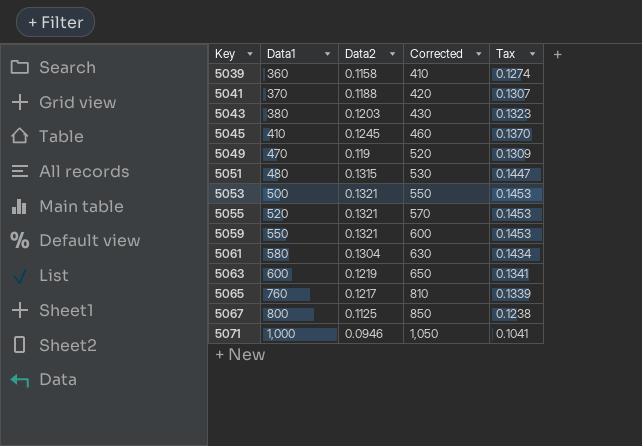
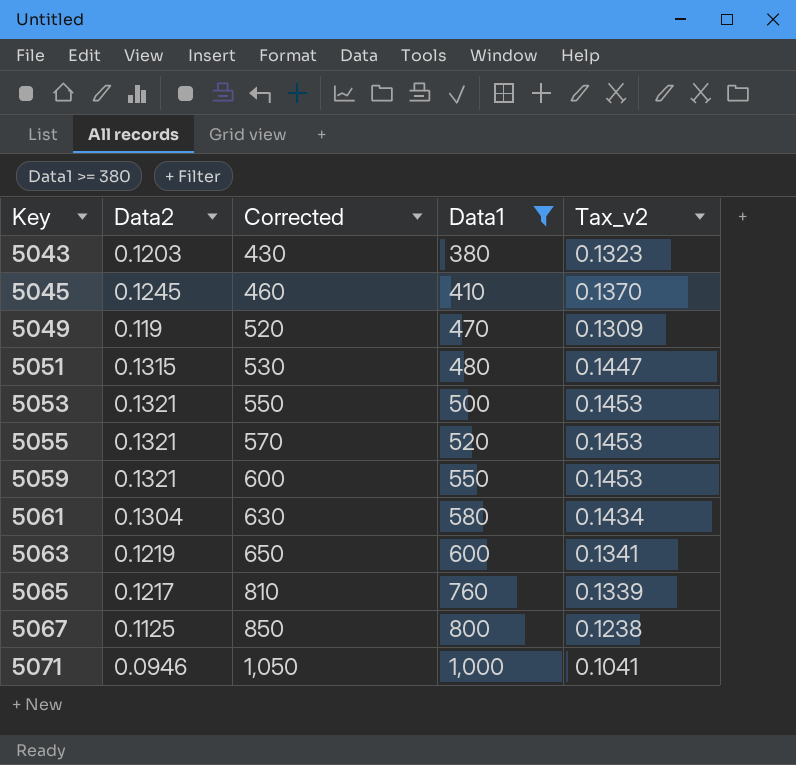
filter: none -> Data1 >= 380
column Data1 | position: 2 -> 4
column name: Tax -> Tax_v2

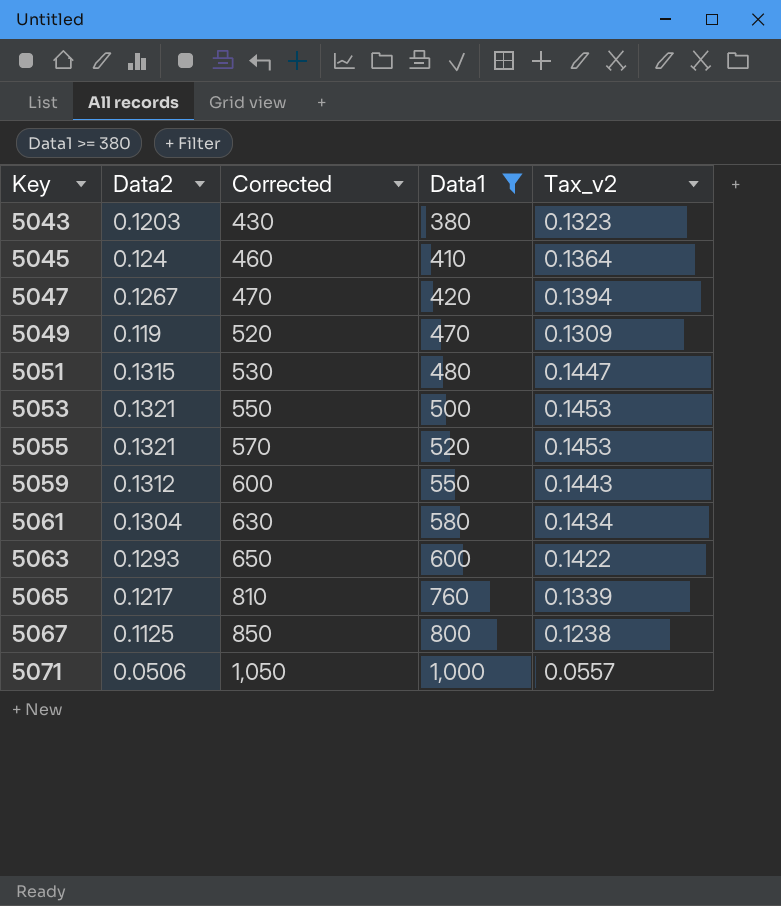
5045 | Data2: 0.1245 -> 0.124
5045 | Tax_v2: 0.1370 -> 0.1364
row 5047: none -> 0.1267 | 470 | 420 | 0.1394
5059 | Data2: 0.1321 -> 0.1312
5059 | Tax_v2: 0.1453 -> 0.1443
5063 | Data2: 0.1219 -> 0.1293
5063 | Tax_v2: 0.1341 -> 0.1422
5071 | Data2: 0.0946 -> 0.0506
5071 | Tax_v2: 0.1041 -> 0.0557

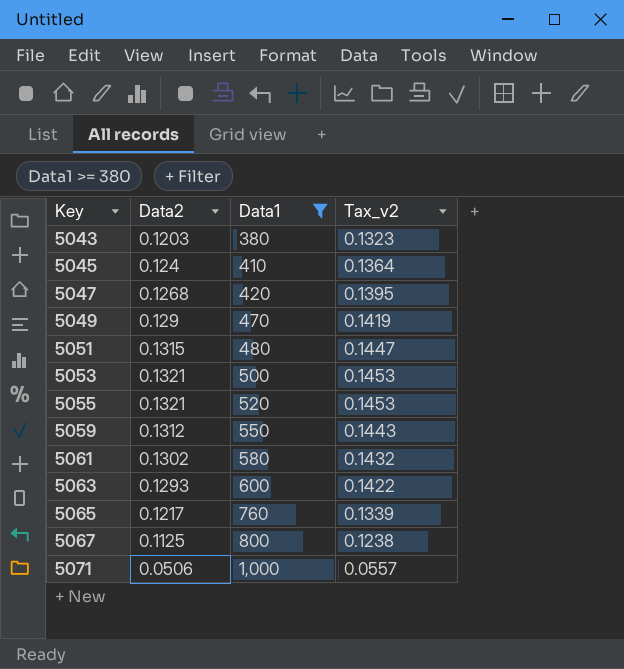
column Corrected | formula: [Data1] + 50 -> none
5047 | Data2: 0.1267 -> 0.1268
5047 | Tax_v2: 0.1394 -> 0.1395
5049 | Data2: 0.119 -> 0.129
5049 | Tax_v2: 0.1309 -> 0.1419
5061 | Data2: 0.1304 -> 0.1302
5061 | Tax_v2: 0.1434 -> 0.1432

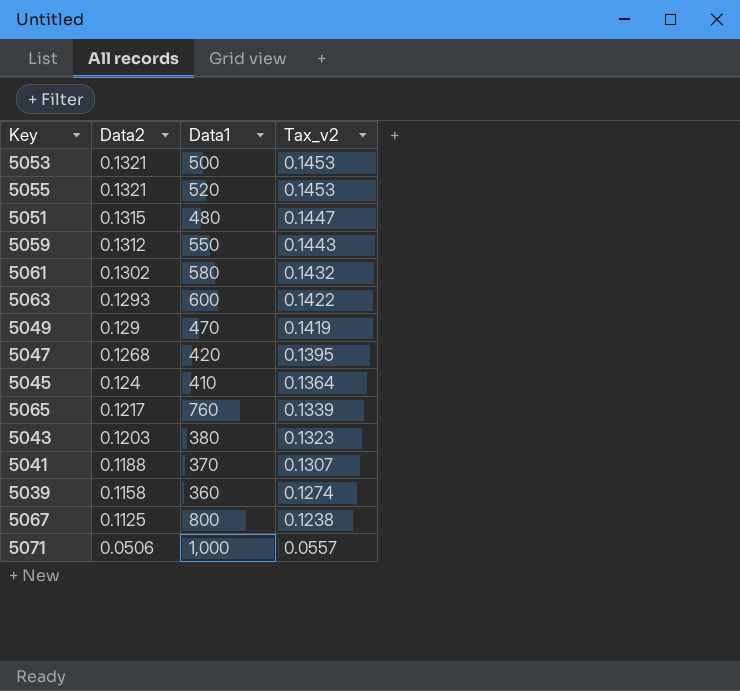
filter: Data1 >= 380 -> none
row order: Key ascending -> Data2 descending

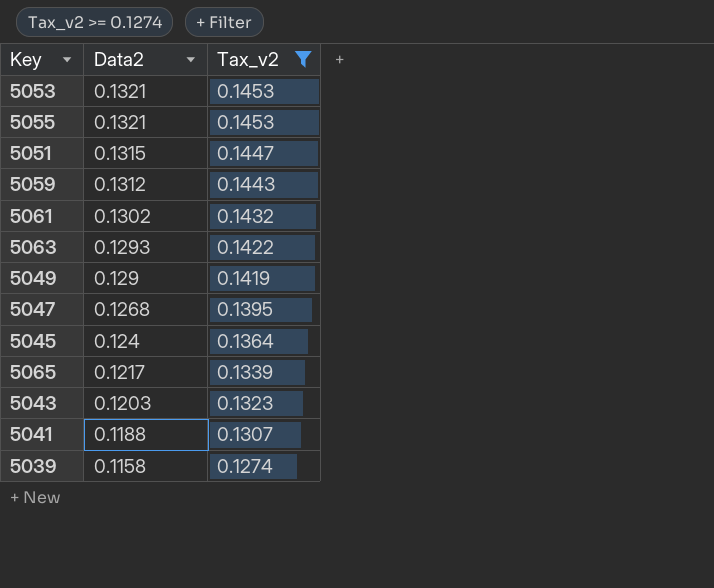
filter: none -> Tax_v2 >= 0.1274
column Data1 | position: 3 -> none

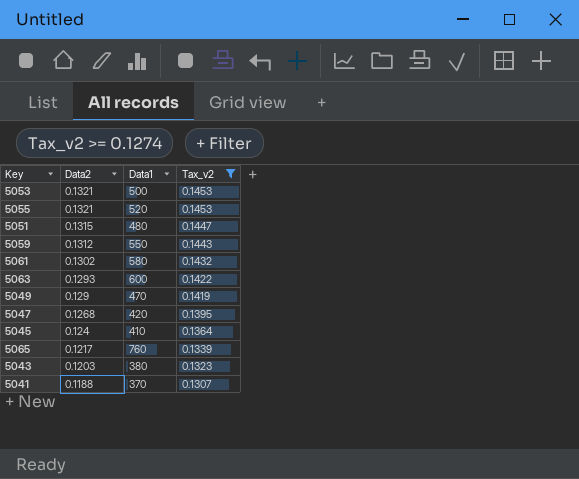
column Data1 | position: none -> 3
row 5039: 0.1158 | 0.1274 -> none

